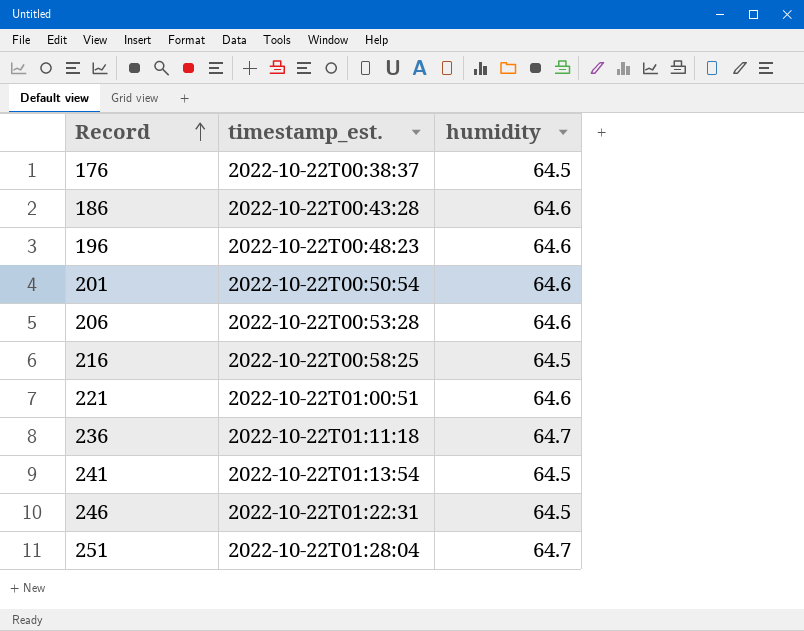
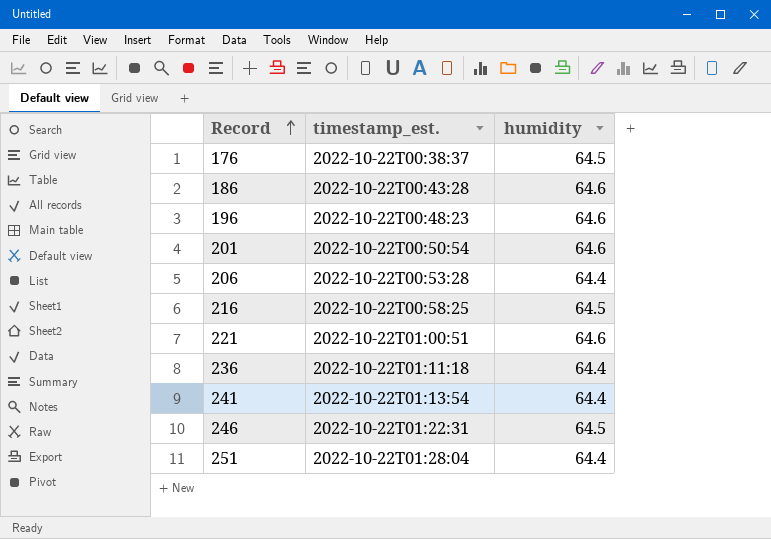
206 | humidity: 64.6 -> 64.4
236 | humidity: 64.7 -> 64.4
241 | humidity: 64.5 -> 64.4
251 | humidity: 64.7 -> 64.4

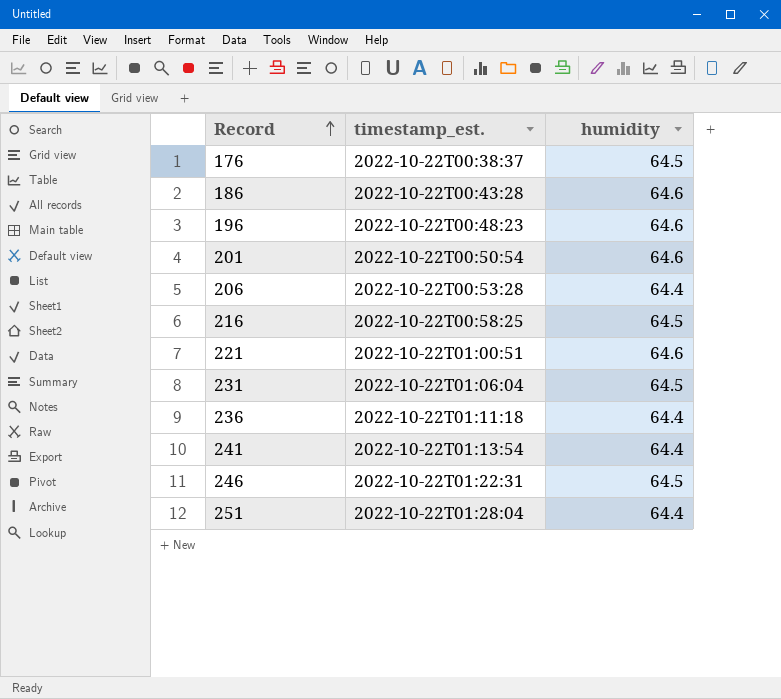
row 231: none -> 2022-10-22T01:06:04 | 64.5

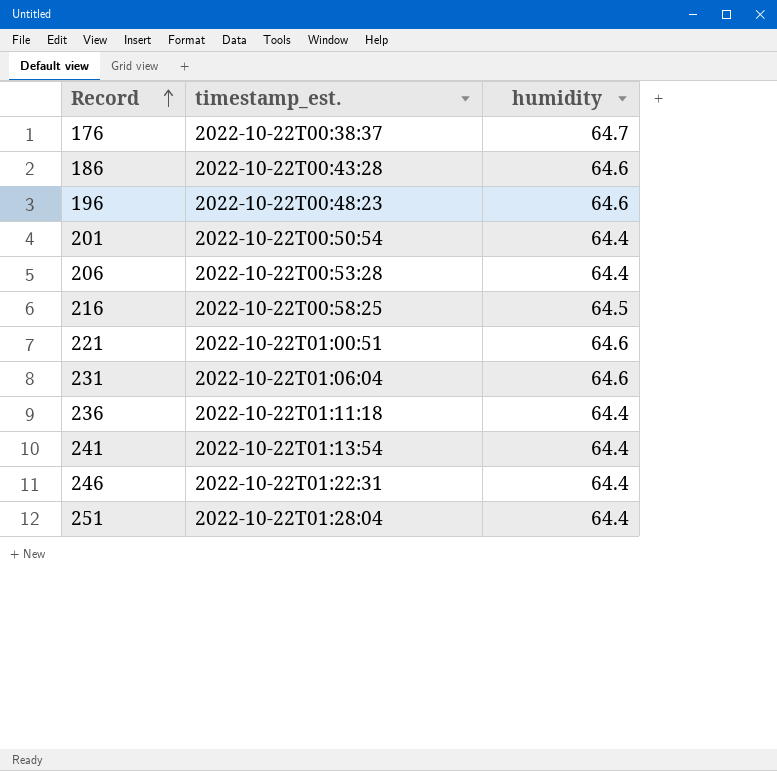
176 | humidity: 64.5 -> 64.7
201 | humidity: 64.6 -> 64.4
231 | humidity: 64.5 -> 64.6
246 | humidity: 64.5 -> 64.4

